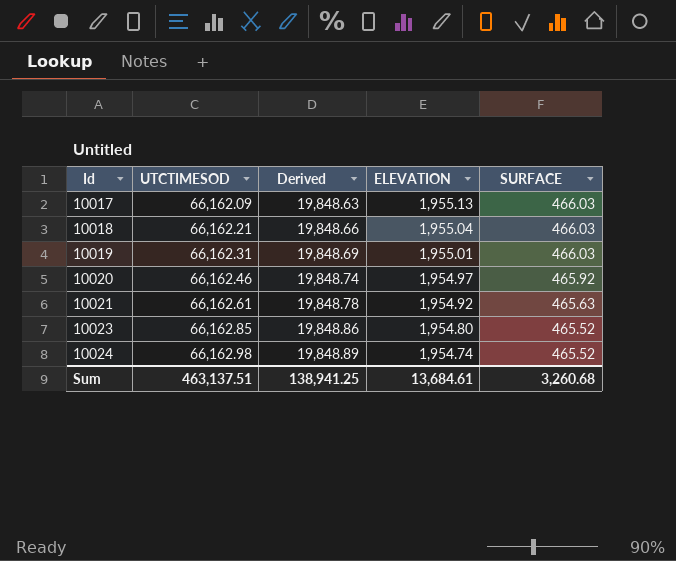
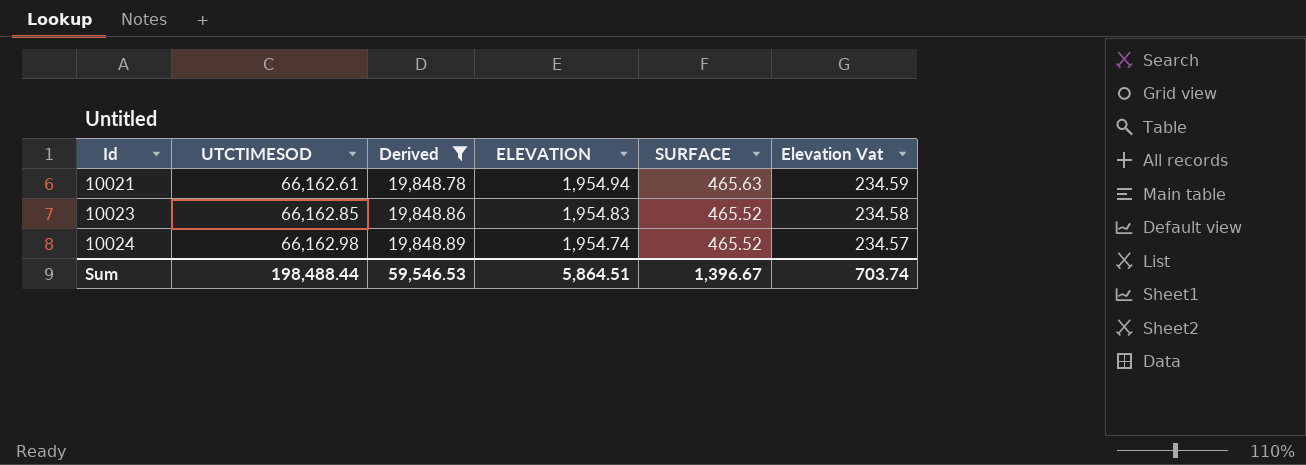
filter: none -> Derived >= 19,848.78
column Elevation Vat | formula: none -> [ELEVATION] * 0.12
10021 | ELEVATION: 1,954.92 -> 1,954.94
10023 | ELEVATION: 1,954.80 -> 1,954.83
Sum | UTCTIMESOD: 463,137.51 -> 198,488.44
Sum | Derived: 138,941.25 -> 59,546.53
Sum | ELEVATION: 13,684.61 -> 5,864.51
Sum | SURFACE: 3,260.68 -> 1,396.67

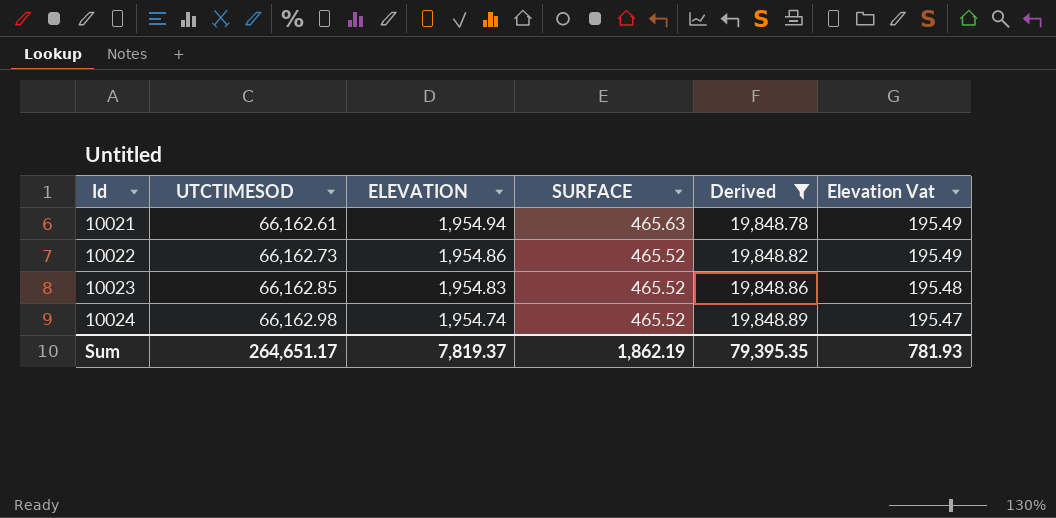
column Derived | position: 3 -> 5
column Elevation Vat | formula: [ELEVATION] * 0.12 -> [ELEVATION] * 0.1
row 10022: none -> 66,162.73 | 1,954.86 | 465.52 | 19,848.82 | 195.49
Sum | UTCTIMESOD: 198,488.44 -> 264,651.17
Sum | ELEVATION: 5,864.51 -> 7,819.37
Sum | SURFACE: 1,396.67 -> 1,862.19
Sum | Derived: 59,546.53 -> 79,395.35
Sum | Elevation Vat: 703.74 -> 781.93

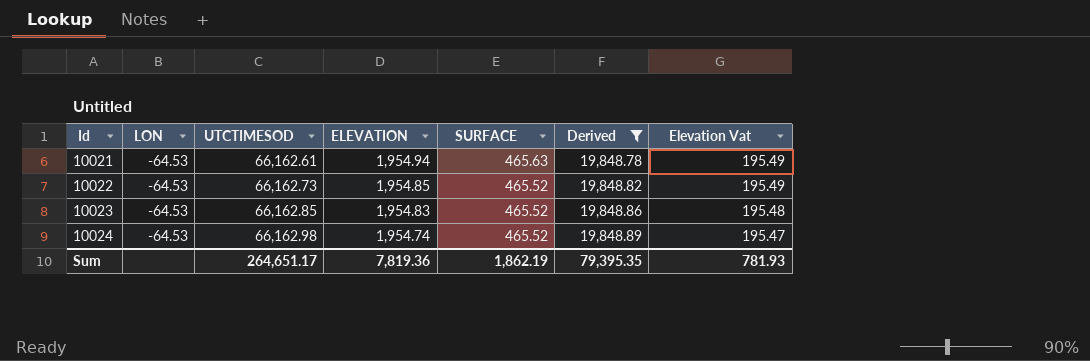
column LON | position: none -> 2
10022 | ELEVATION: 1,954.86 -> 1,954.85
Sum | ELEVATION: 7,819.37 -> 7,819.36

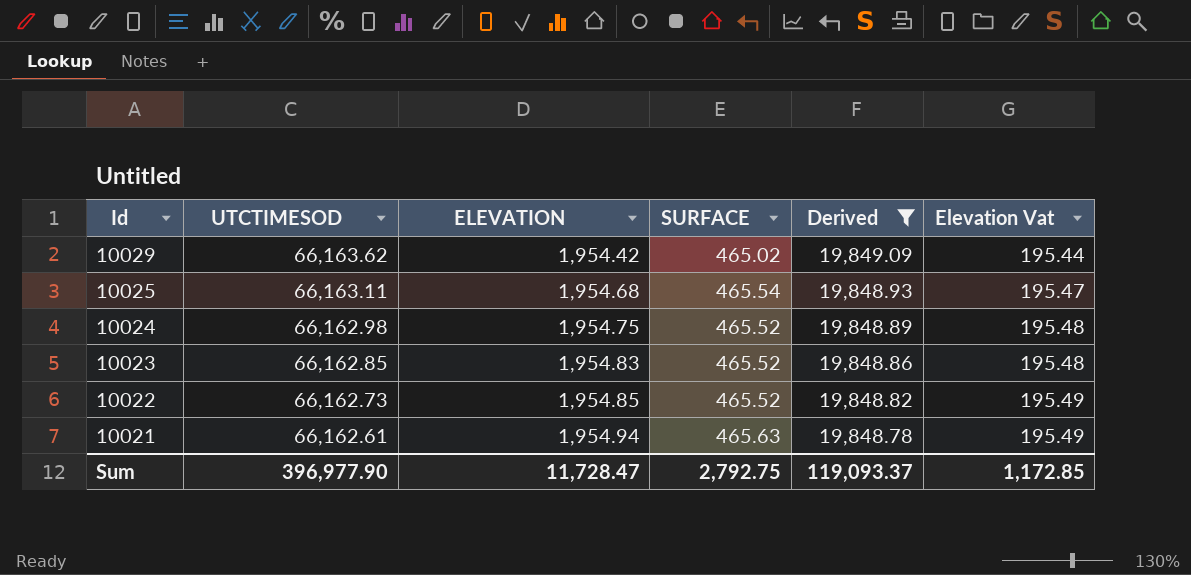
row order: Id ascending -> Id descending
column LON | position: 2 -> none
row 10029: none -> 66,163.62 | 1,954.42 | 465.02 | 19,849.09 | 195.44
row 10025: none -> 66,163.11 | 1,954.68 | 465.54 | 19,848.93 | 195.47
10024 | ELEVATION: 1,954.74 -> 1,954.75
10024 | Elevation Vat: 195.47 -> 195.48
Sum | UTCTIMESOD: 264,651.17 -> 396,977.90
Sum | ELEVATION: 7,819.36 -> 11,728.47
Sum | SURFACE: 1,862.19 -> 2,792.75
Sum | Derived: 79,395.35 -> 119,093.37
Sum | Elevation Vat: 781.93 -> 1,172.85

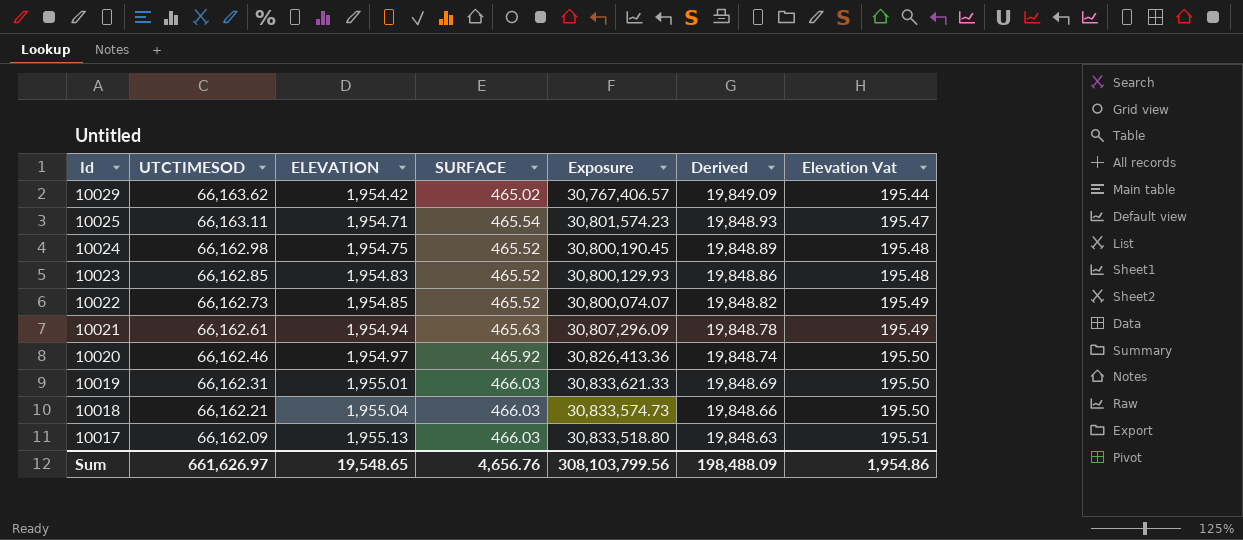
filter: Derived >= 19,848.78 -> none
column Exposure | formula: none -> [UTCTIMESOD] * [SURFACE]
10025 | ELEVATION: 1,954.68 -> 1,954.71
Sum | UTCTIMESOD: 396,977.90 -> 661,626.97
Sum | ELEVATION: 11,728.47 -> 19,548.65
Sum | SURFACE: 2,792.75 -> 4,656.76
Sum | Derived: 119,093.37 -> 198,488.09
Sum | Elevation Vat: 1,172.85 -> 1,954.86

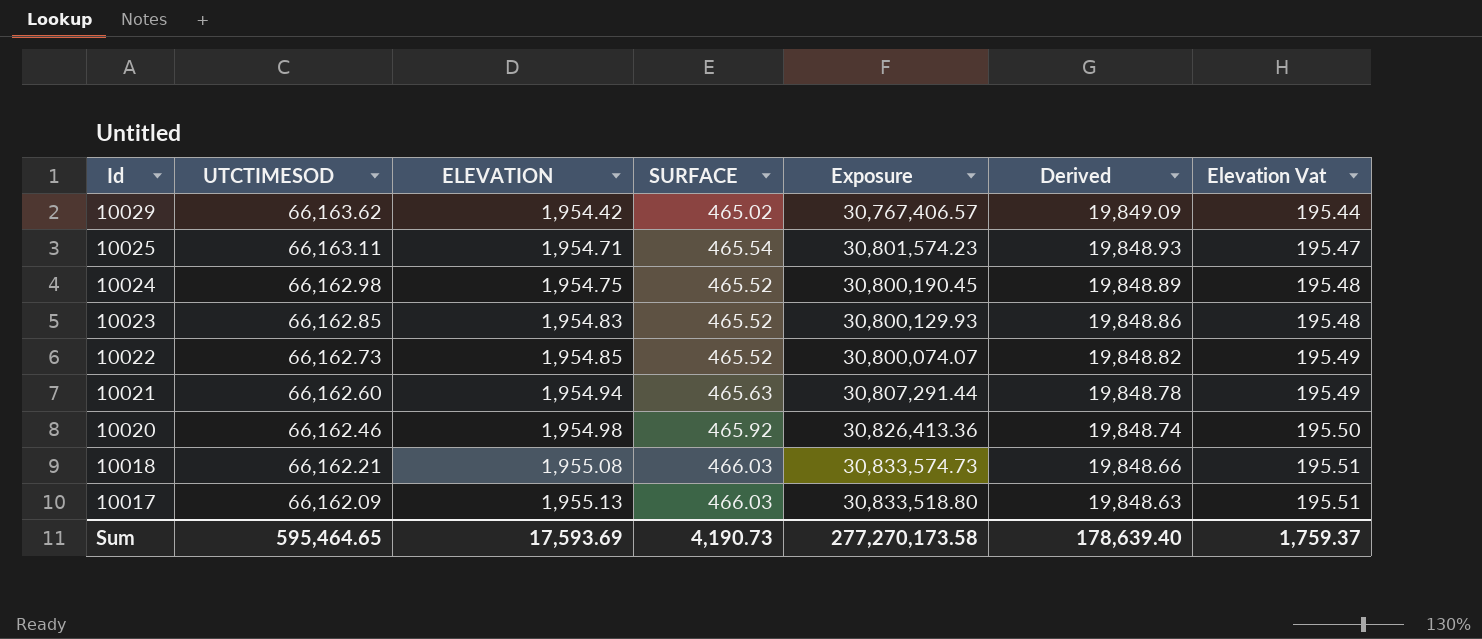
row 10019: 66,162.31 | 1,955.01 | 466.03 | 30,833,621.33 | 19,848.69 | 195.50 -> none
10021 | UTCTIMESOD: 66,162.61 -> 66,162.60
10021 | Exposure: 30,807,296.09 -> 30,807,291.44
10020 | ELEVATION: 1,954.97 -> 1,954.98
10018 | ELEVATION: 1,955.04 -> 1,955.08
10018 | Elevation Vat: 195.50 -> 195.51
Sum | UTCTIMESOD: 661,626.97 -> 595,464.65
Sum | ELEVATION: 19,548.65 -> 17,593.69
Sum | SURFACE: 4,656.76 -> 4,190.73
Sum | Exposure: 308,103,799.56 -> 277,270,173.58
Sum | Derived: 198,488.09 -> 178,639.40
Sum | Elevation Vat: 1,954.86 -> 1,759.37

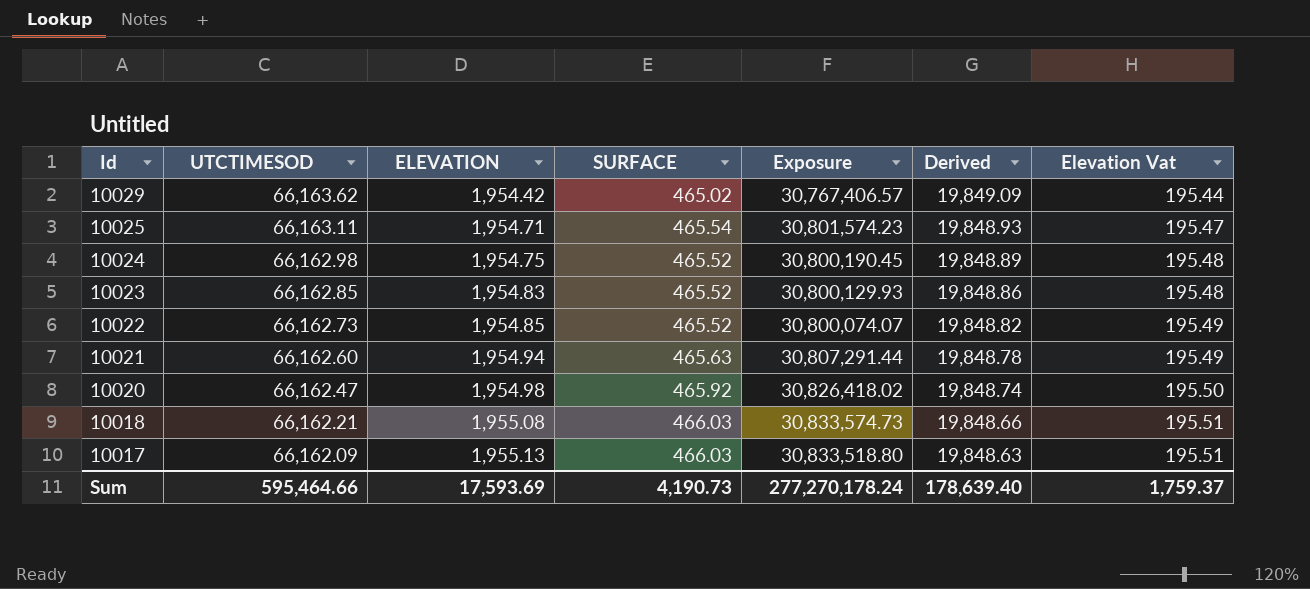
10020 | UTCTIMESOD: 66,162.46 -> 66,162.47
10020 | Exposure: 30,826,413.36 -> 30,826,418.02
Sum | UTCTIMESOD: 595,464.65 -> 595,464.66
Sum | Exposure: 277,270,173.58 -> 277,270,178.24

